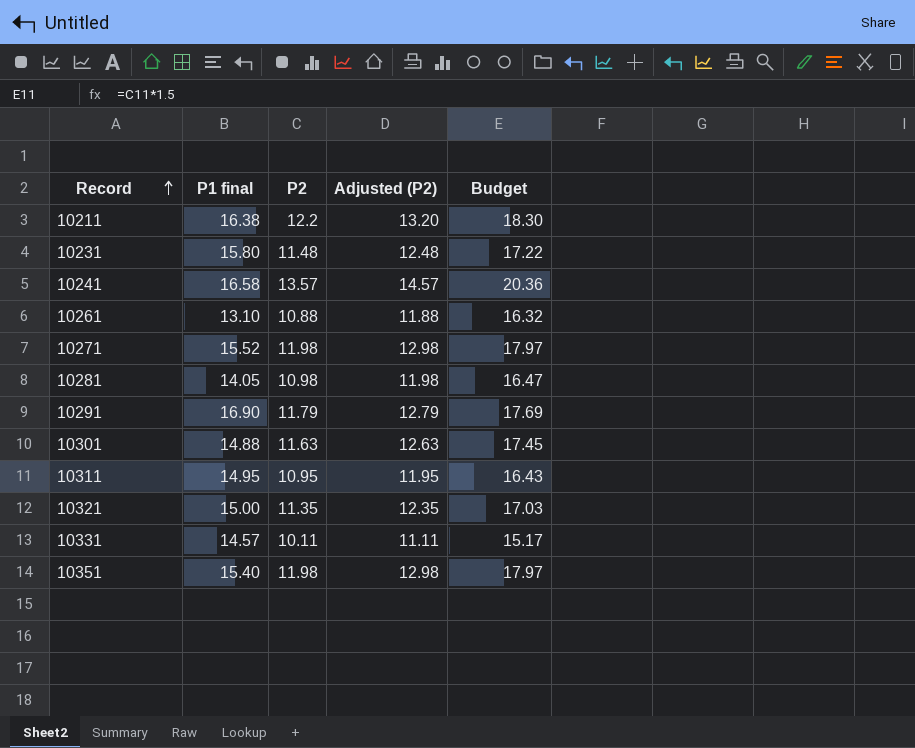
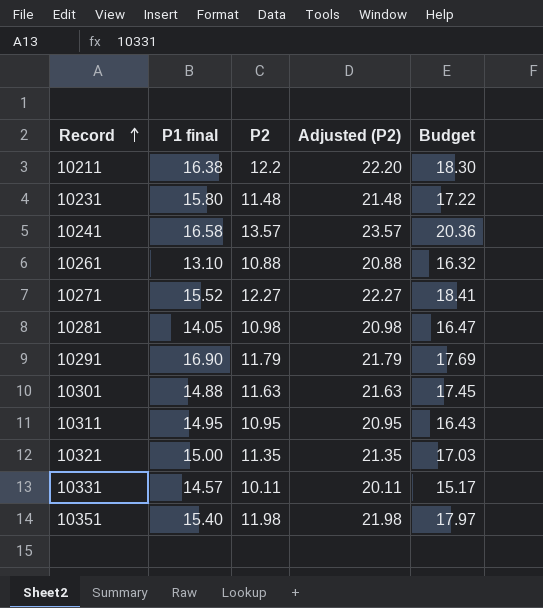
column Adjusted (P2) | formula: [P2] + 1 -> [P2] + 10
10271 | P2: 11.98 -> 12.27
10271 | Budget: 17.97 -> 18.41

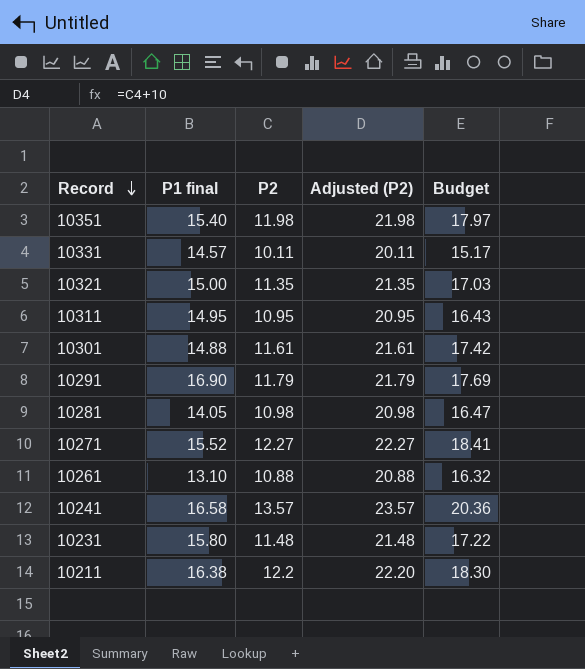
row order: Record ascending -> Record descending
10301 | P2: 11.63 -> 11.61
10301 | Adjusted (P2): 21.63 -> 21.61
10301 | Budget: 17.45 -> 17.42

